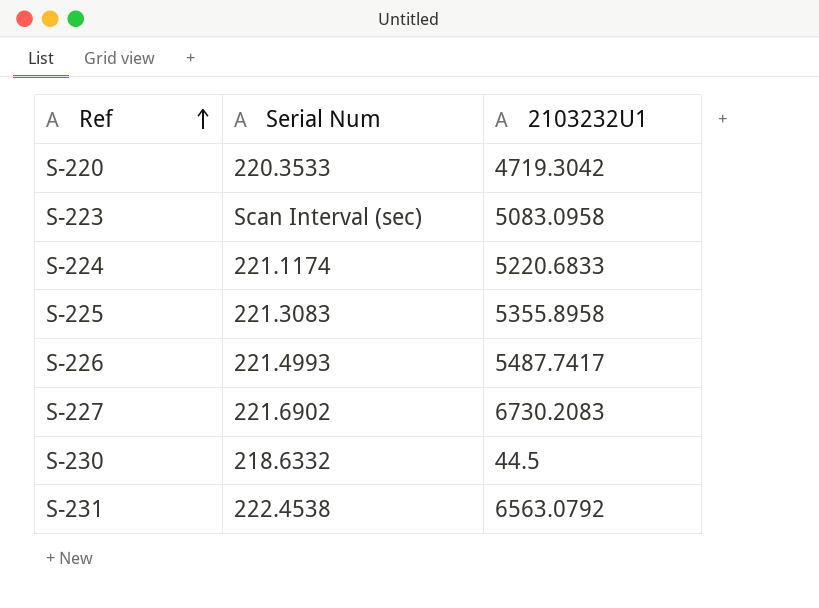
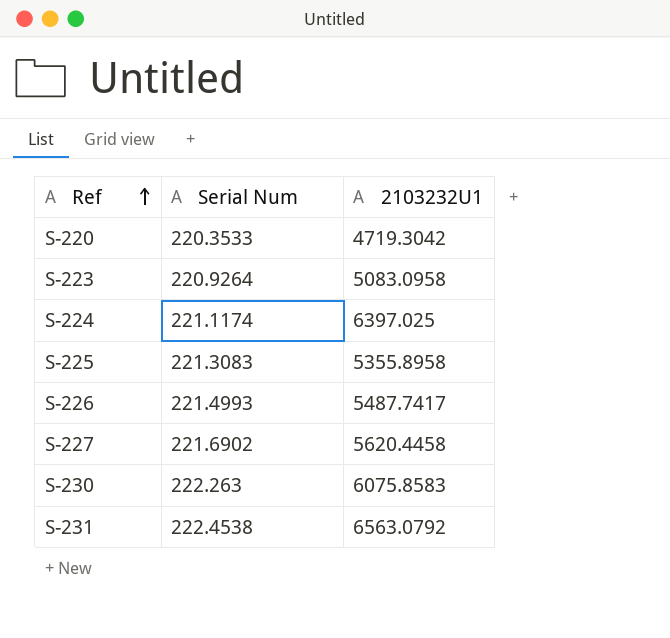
S-223 | Serial Num: Scan Interval (sec) -> 220.9264
S-224 | 2103232U1: 5220.6833 -> 6397.025
S-227 | 2103232U1: 6730.2083 -> 5620.4458
S-230 | Serial Num: 218.6332 -> 222.263
S-230 | 2103232U1: 44.5 -> 6075.8583

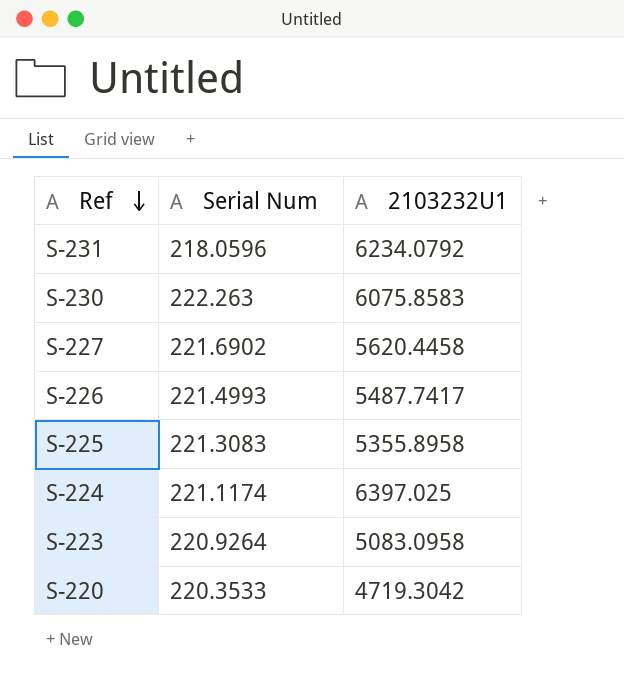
row order: Ref ascending -> Ref descending
S-231 | Serial Num: 222.4538 -> 218.0596
S-231 | 2103232U1: 6563.0792 -> 6234.0792

